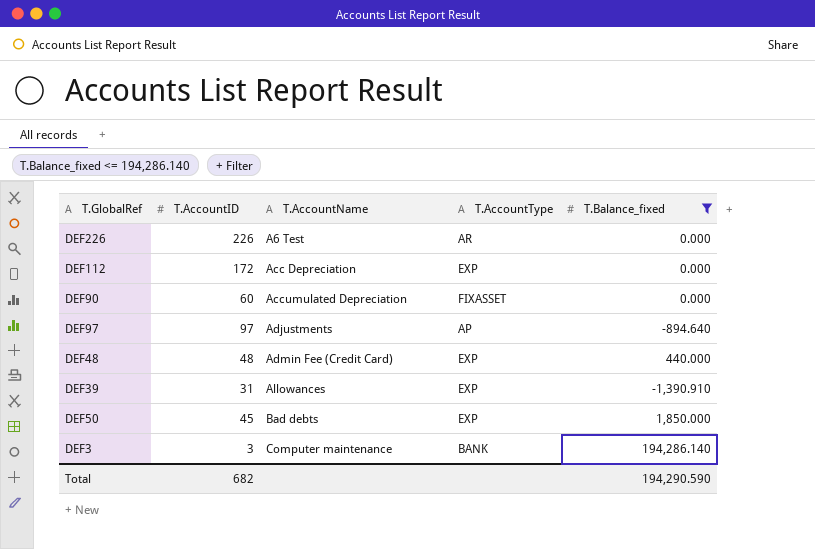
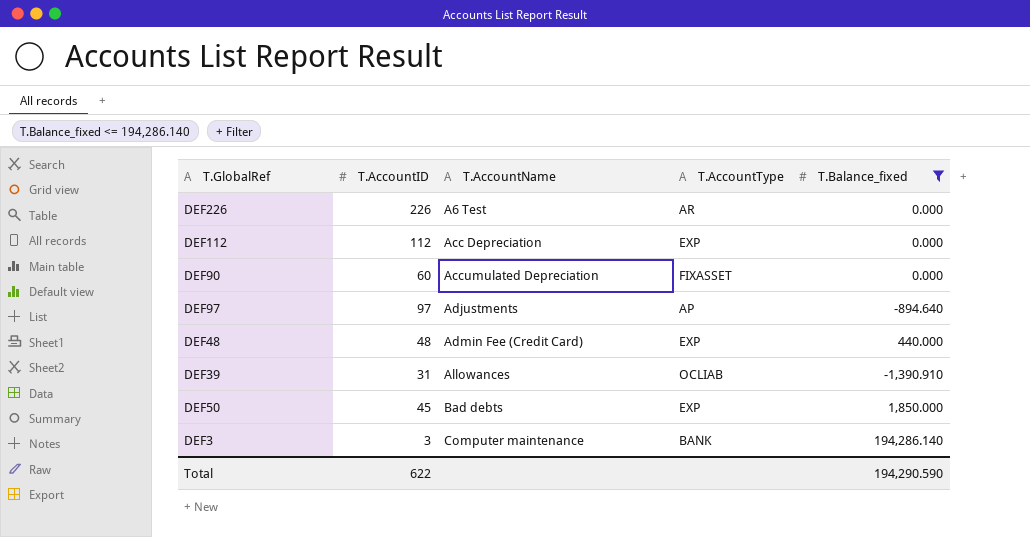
DEF112 | T.AccountID: 172 -> 112
DEF39 | T.AccountType: EXP -> OCLIAB
Total | T.AccountID: 682 -> 622

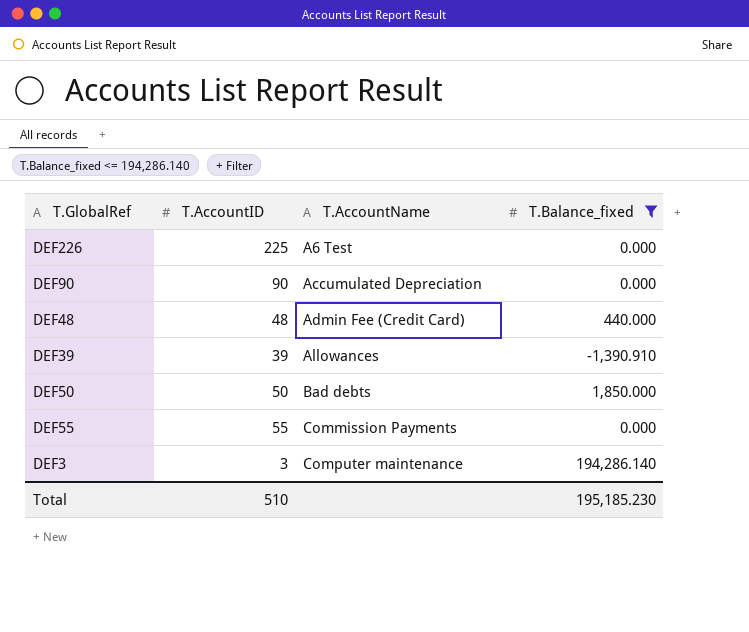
column T.AccountType | position: 4 -> none
row DEF112: 112 | Acc Depreciation | EXP | 0.000 -> none
row DEF97: 97 | Adjustments | AP | -894.640 -> none
DEF226 | T.AccountID: 226 -> 225
DEF90 | T.AccountID: 60 -> 90
DEF39 | T.AccountID: 31 -> 39
DEF50 | T.AccountID: 45 -> 50
row DEF55: none -> 55 | Commission Payments | 0.000
Total | T.AccountID: 622 -> 510
Total | T.Balance_fixed: 194,290.590 -> 195,185.230

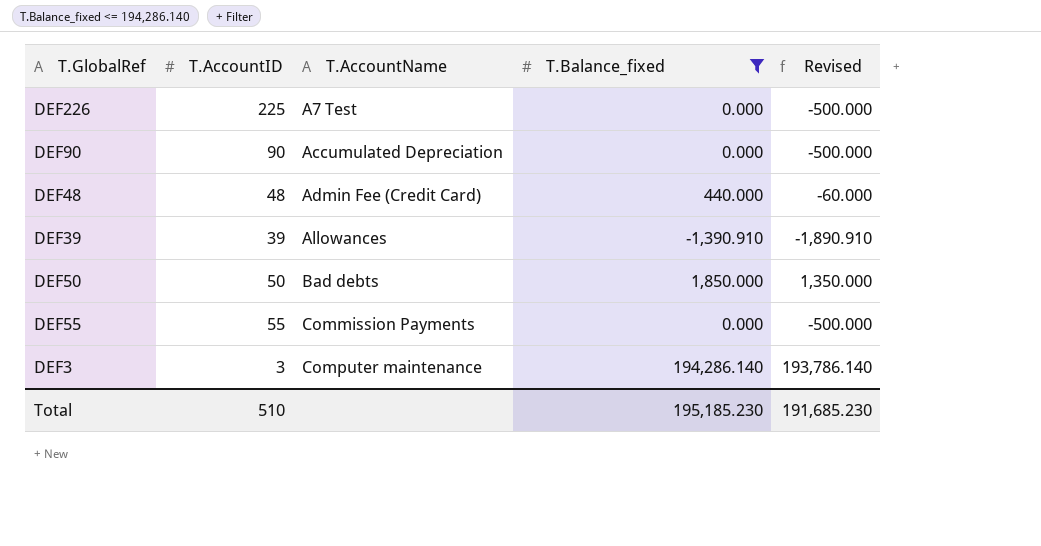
column Revised | formula: none -> [T.Balance_fixed] - 500
DEF226 | T.AccountName: A6 Test -> A7 Test

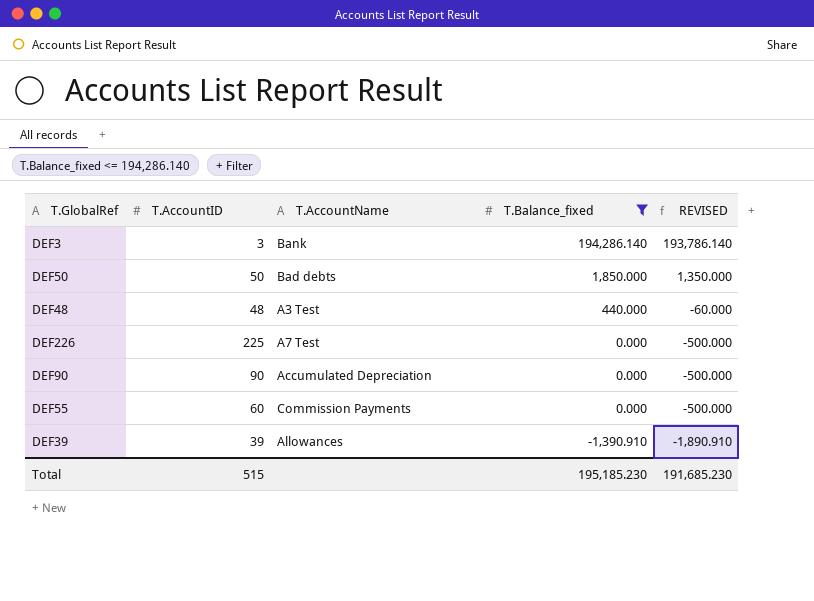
row order: T.AccountName ascending -> T.Balance_fixed descending
column name: Revised -> REVISED
DEF3 | T.AccountName: Computer maintenance -> Bank
DEF48 | T.AccountName: Admin Fee (Credit Card) -> A3 Test
DEF55 | T.AccountID: 55 -> 60
Total | T.AccountID: 510 -> 515

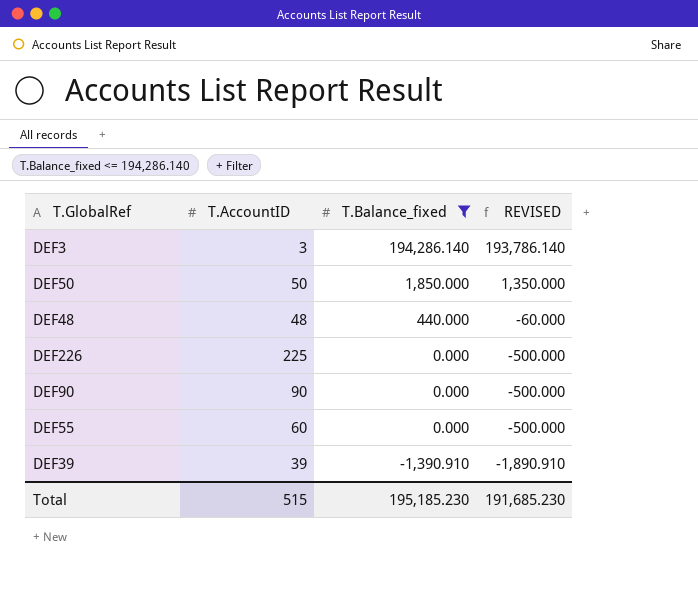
column T.AccountName | position: 3 -> none

